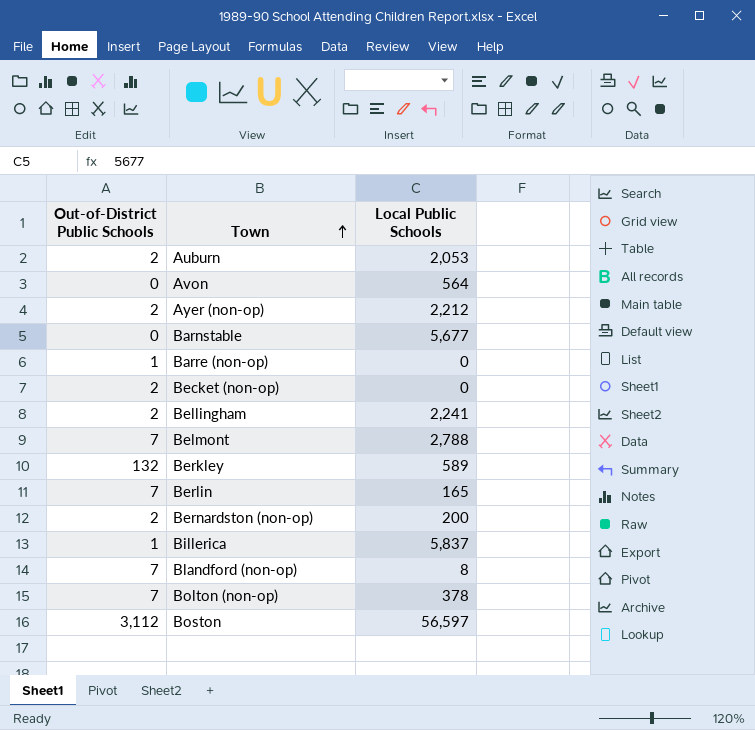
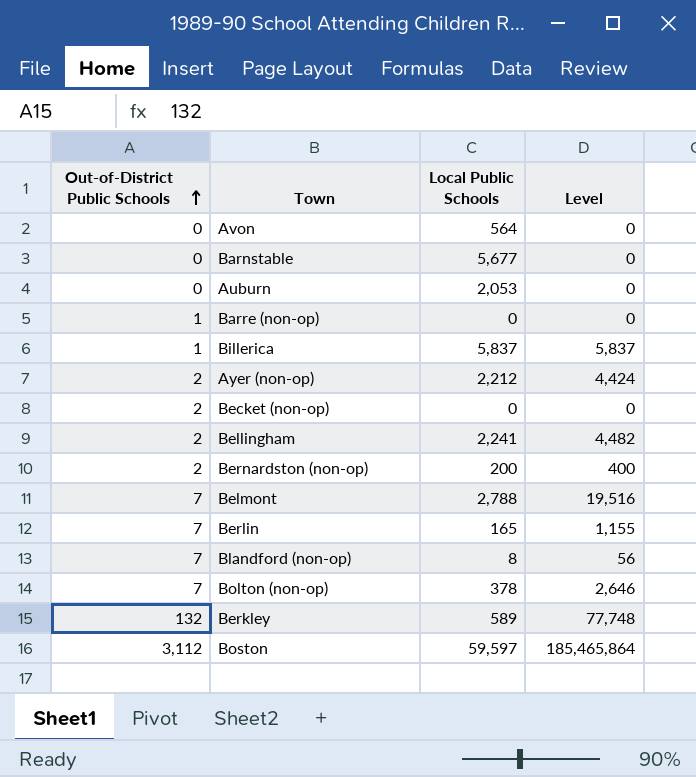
row order: Town ascending -> Out-of-District Public Schools ascending
column Level | formula: none -> [Out-of-District Public Schools] * [Local Public Schools]
Auburn | Out-of-District Public Schools: 2 -> 0
Boston | Local Public Schools: 56,597 -> 59,597

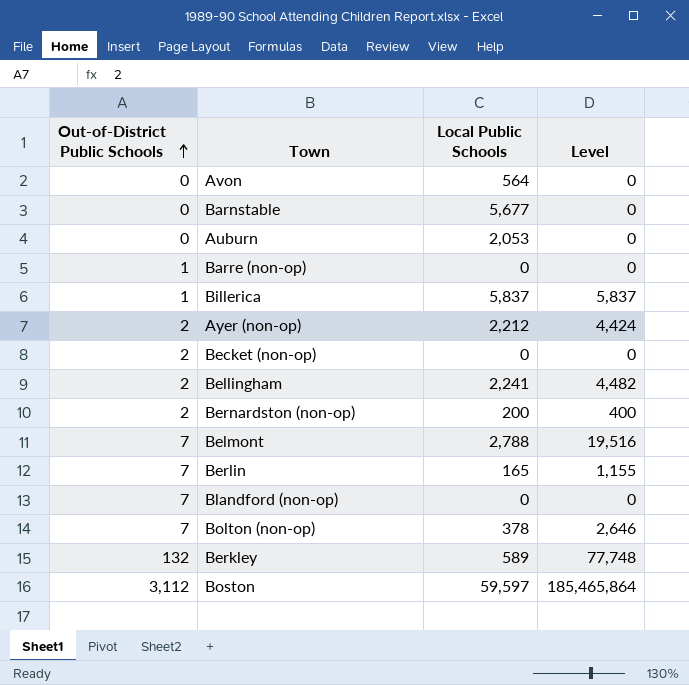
Blandford (non-op) | Local Public Schools: 8 -> 0
Blandford (non-op) | Level: 56 -> 0

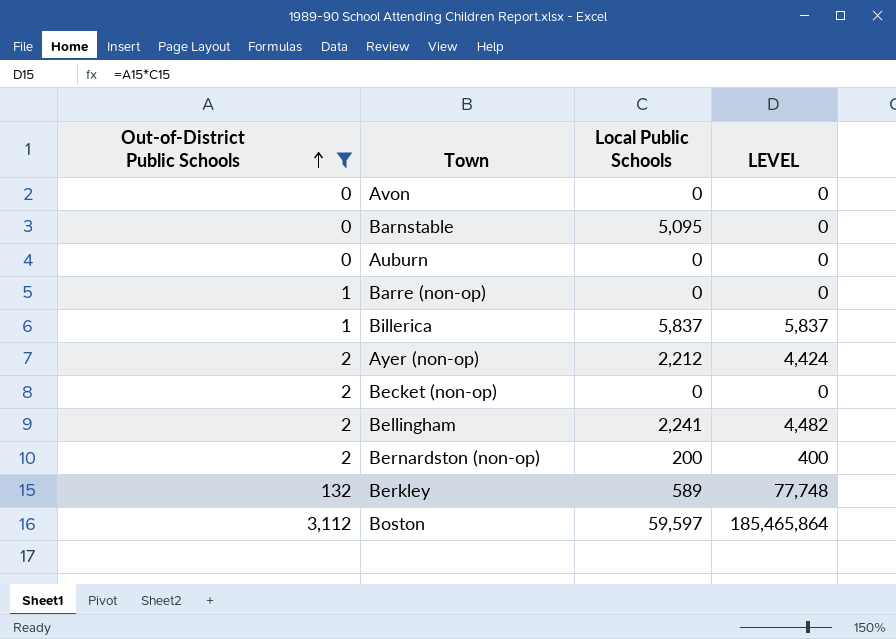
filter: none -> Out-of-District Public Schools != 7
column name: Level -> LEVEL
Avon | Local Public Schools: 564 -> 0
Barnstable | Local Public Schools: 5,677 -> 5,095
Auburn | Local Public Schools: 2,053 -> 0

